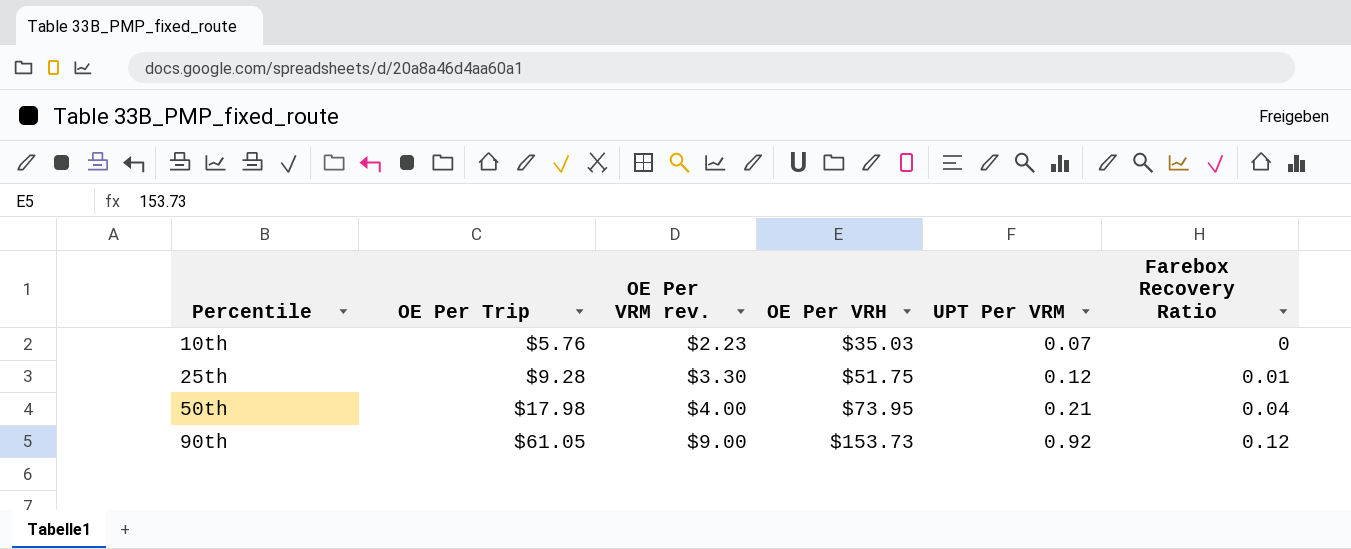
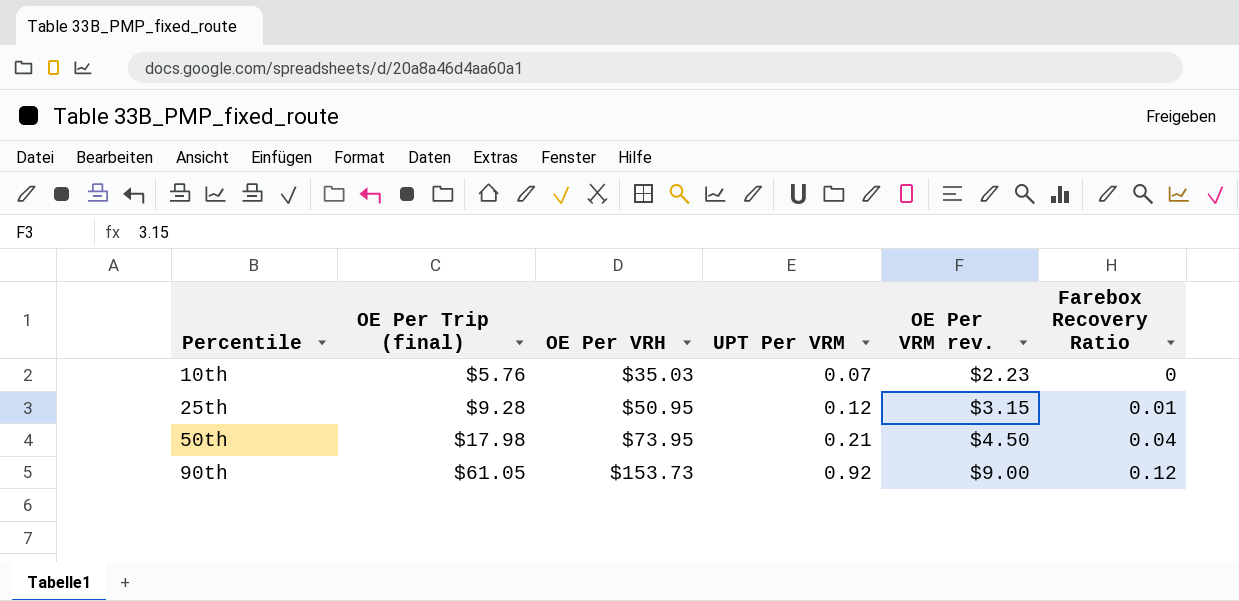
column name: OE Per Trip -> OE Per Trip (final)
column OE Per VRM rev. | position: 3 -> 5
25th | OE Per VRH: $51.75 -> $50.95
25th | OE Per VRM rev.: $3.30 -> $3.15
50th | OE Per VRM rev.: $4.00 -> $4.50

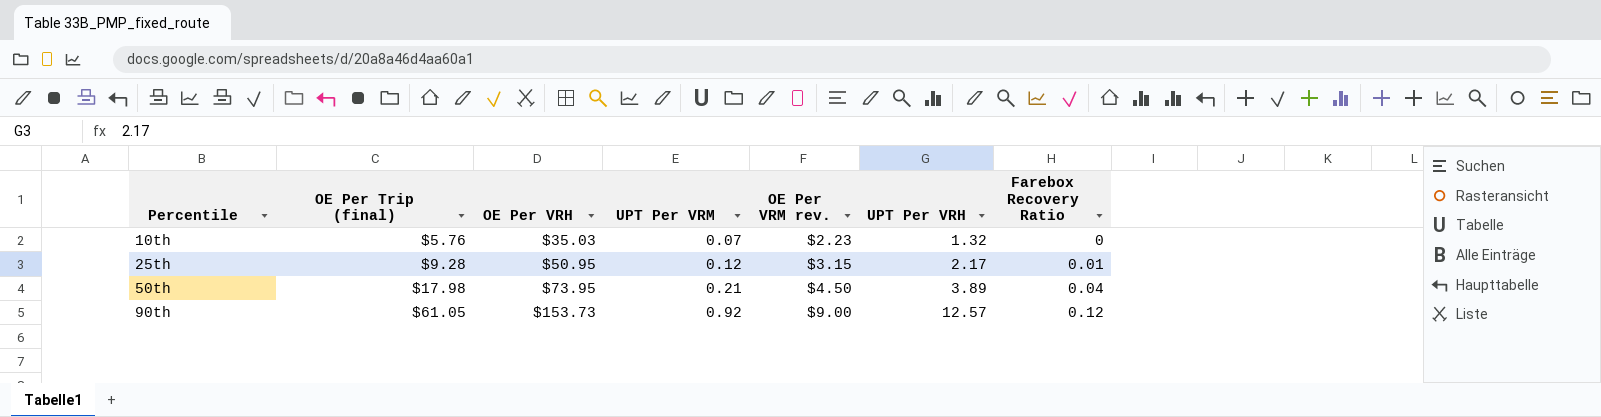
column UPT Per VRH | position: none -> 6

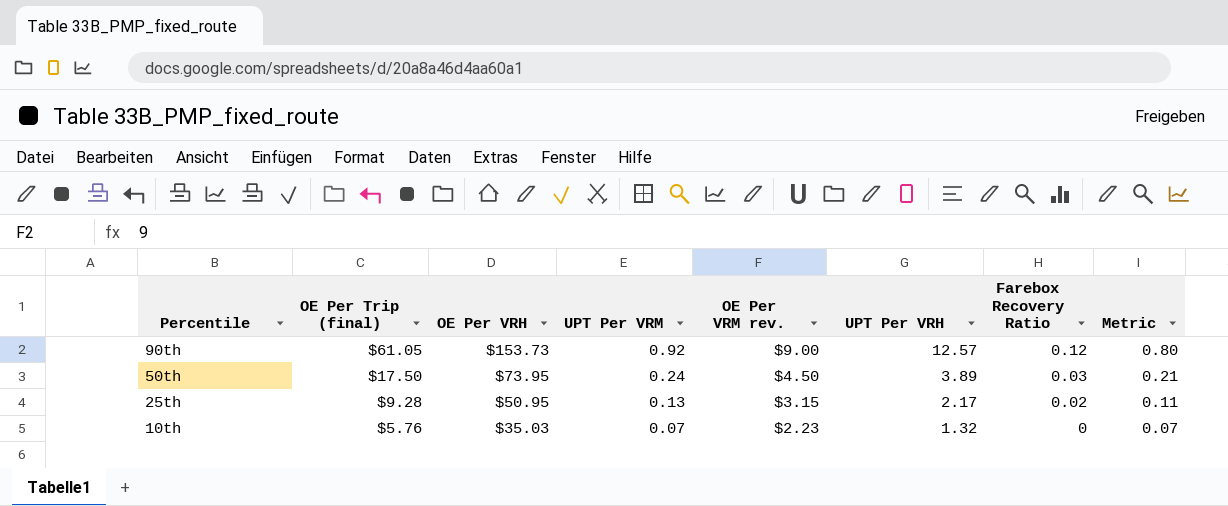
row order: Percentile ascending -> Percentile descending
column Metric | formula: none -> [UPT Per VRM] - [Farebox Recovery Ratio]
50th | OE Per Trip (final): $17.98 -> $17.50
50th | UPT Per VRM: 0.21 -> 0.24
50th | Farebox Recovery Ratio: 0.04 -> 0.03
25th | UPT Per VRM: 0.12 -> 0.13
25th | Farebox Recovery Ratio: 0.01 -> 0.02

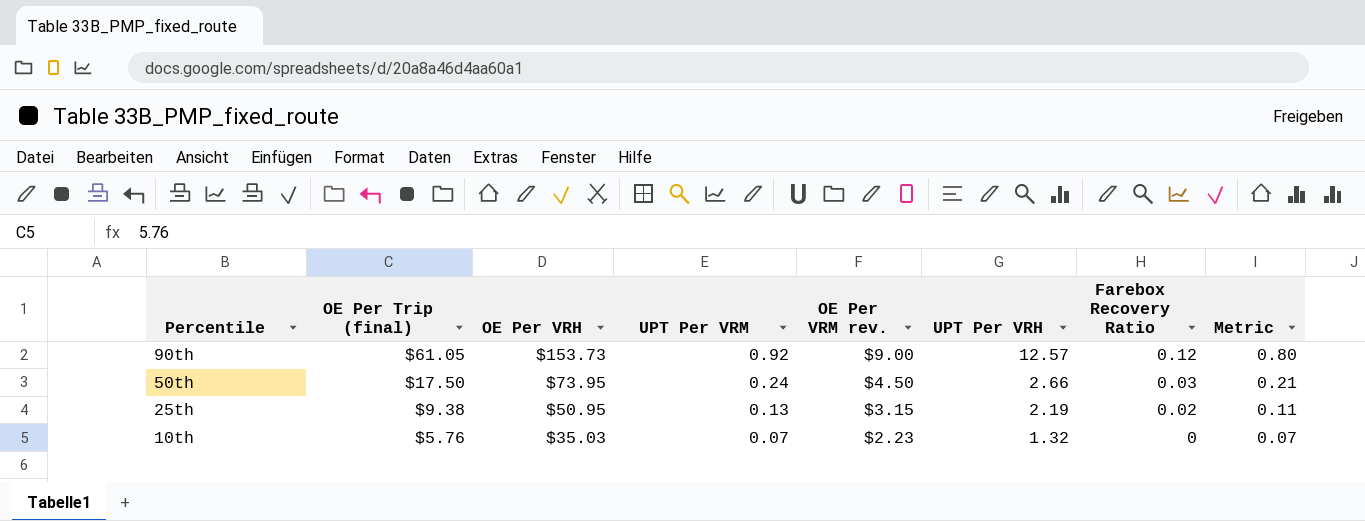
50th | UPT Per VRH: 3.89 -> 2.66
25th | OE Per Trip (final): $9.28 -> $9.38
25th | UPT Per VRH: 2.17 -> 2.19

